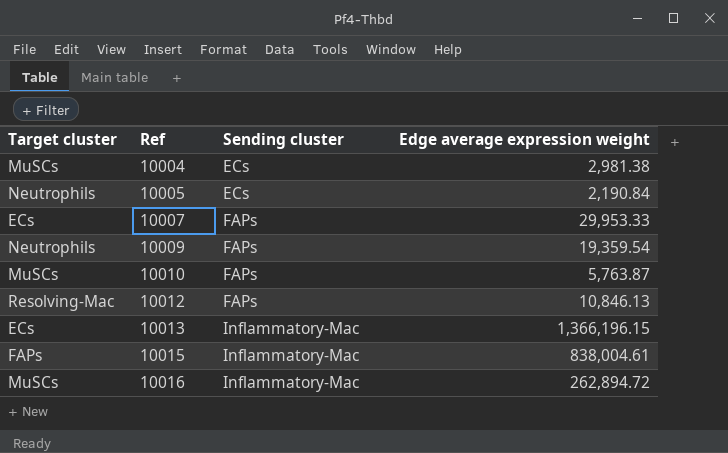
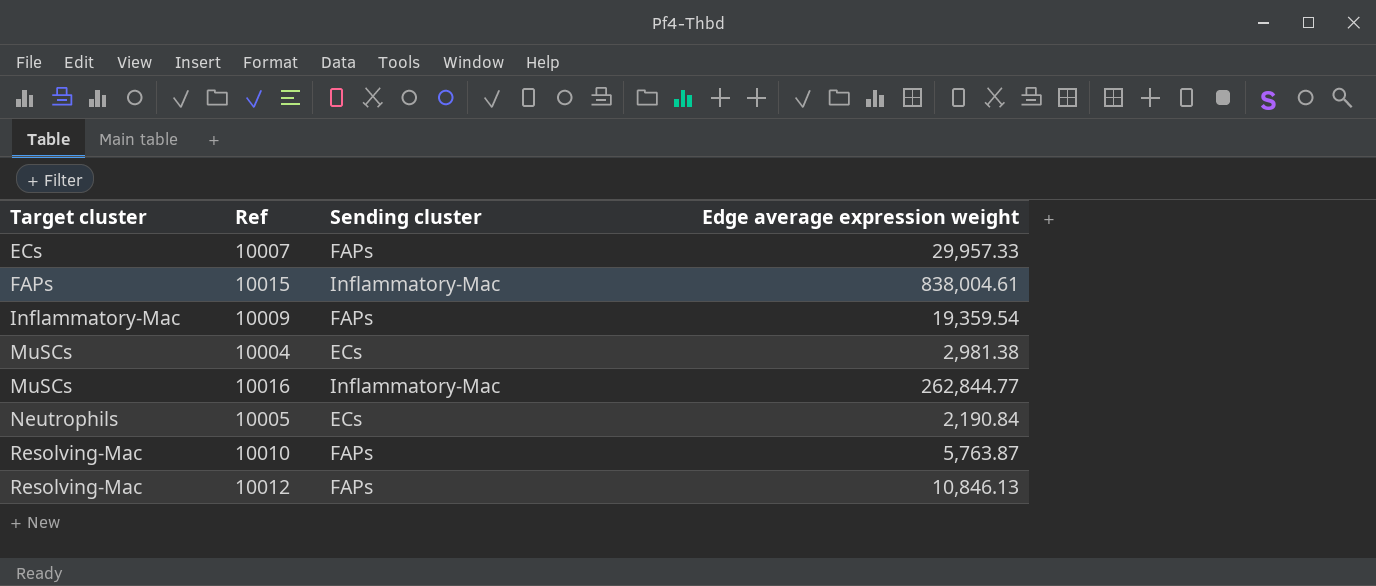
row order: Ref ascending -> Target cluster ascending
row 10013: ECs | Inflammatory-Mac | 1,366,196.15 -> none
10007 | Edge average expression weight: 29,953.33 -> 29,957.33
10009 | Target cluster: Neutrophils -> Inflammatory-Mac
10016 | Edge average expression weight: 262,894.72 -> 262,844.77
10010 | Target cluster: MuSCs -> Resolving-Mac

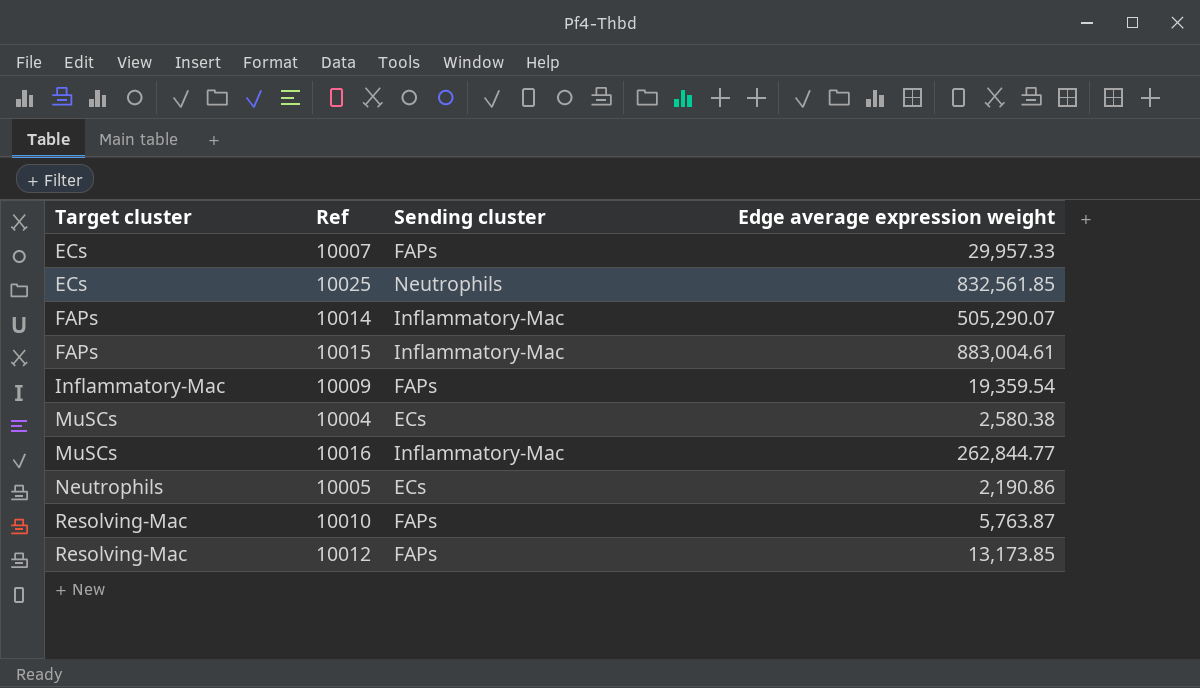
row 10025: none -> ECs | Neutrophils | 832,561.85
row 10014: none -> FAPs | Inflammatory-Mac | 505,290.07
10015 | Edge average expression weight: 838,004.61 -> 883,004.61
10004 | Edge average expression weight: 2,981.38 -> 2,580.38
10005 | Edge average expression weight: 2,190.84 -> 2,190.86
10012 | Edge average expression weight: 10,846.13 -> 13,173.85

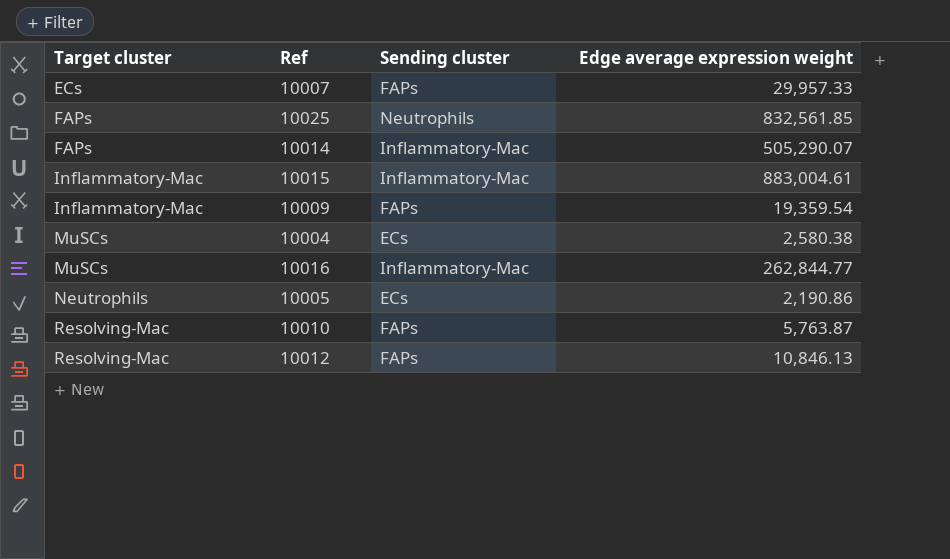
10025 | Target cluster: ECs -> FAPs
10015 | Target cluster: FAPs -> Inflammatory-Mac
10012 | Edge average expression weight: 13,173.85 -> 10,846.13

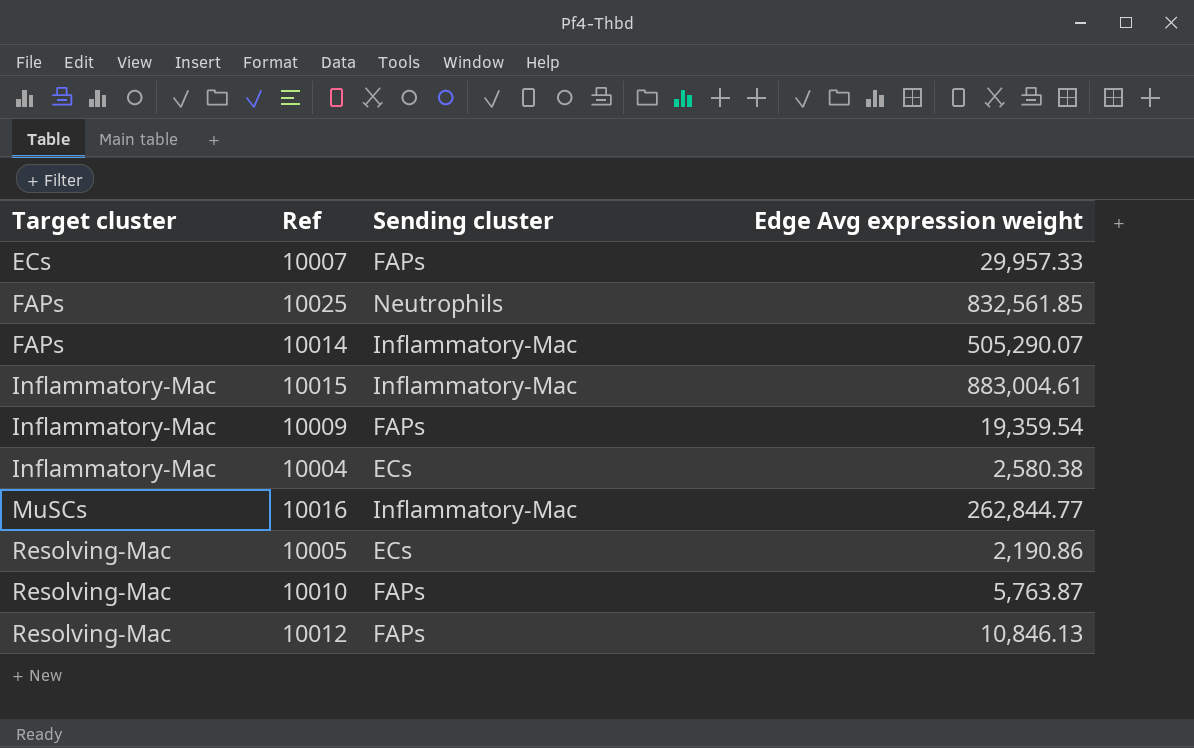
column name: Edge average expression weight -> Edge Avg expression weight
10004 | Target cluster: MuSCs -> Inflammatory-Mac
10005 | Target cluster: Neutrophils -> Resolving-Mac

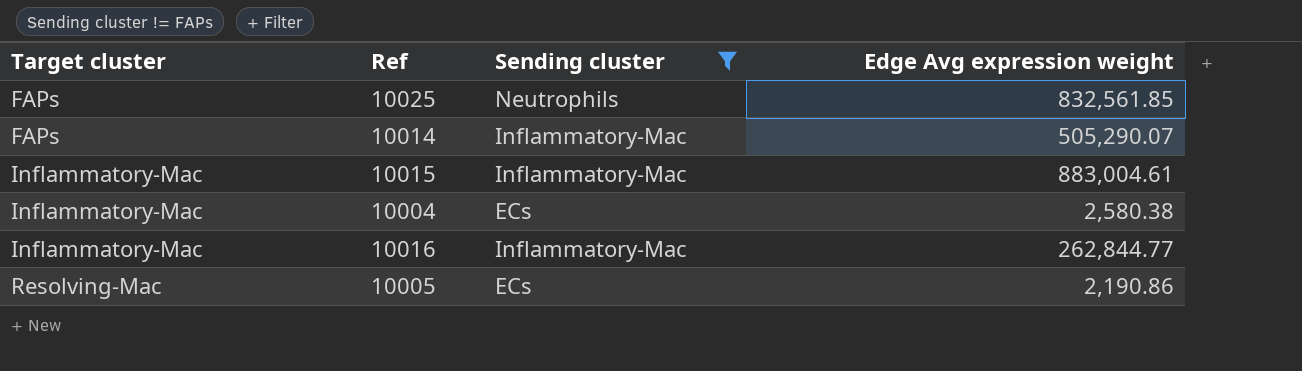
filter: none -> Sending cluster != FAPs
10016 | Target cluster: MuSCs -> Inflammatory-Mac

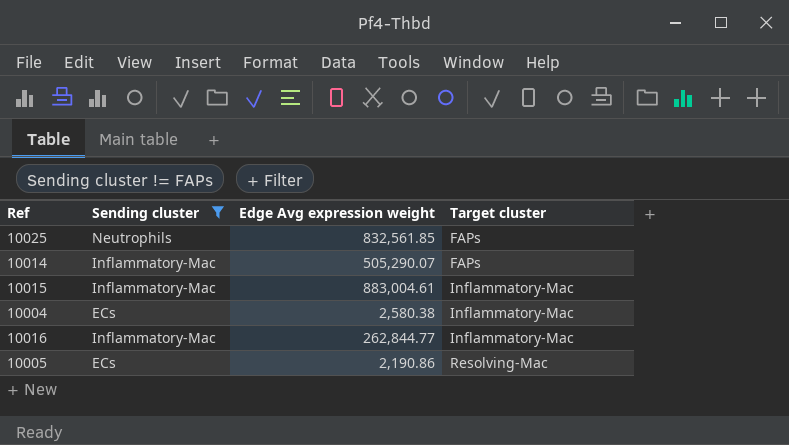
column Target cluster | position: 1 -> 4

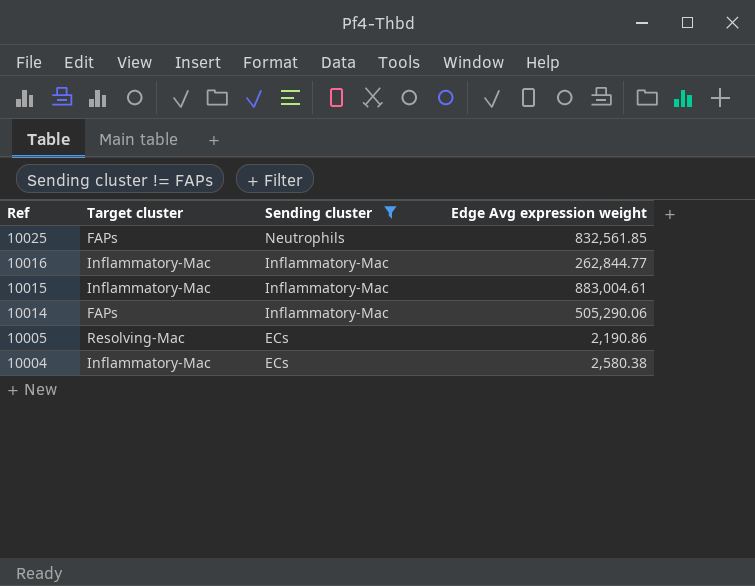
row order: Target cluster ascending -> Ref descending
column Target cluster | position: 4 -> 2
10014 | Edge Avg expression weight: 505,290.07 -> 505,290.06

